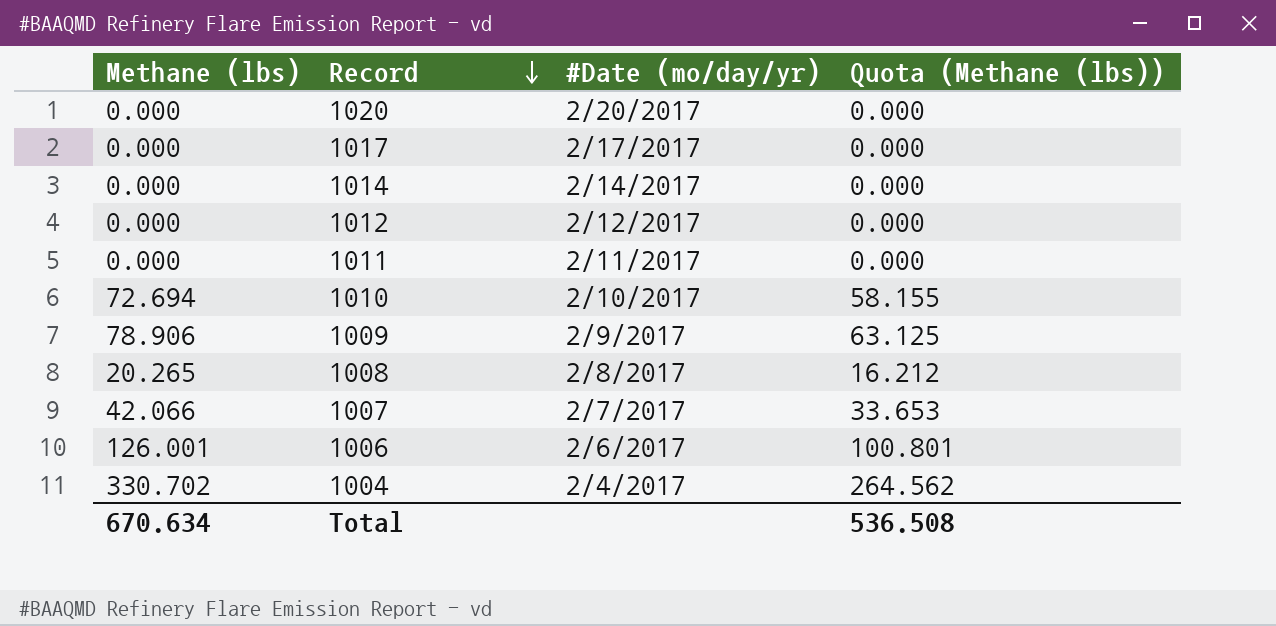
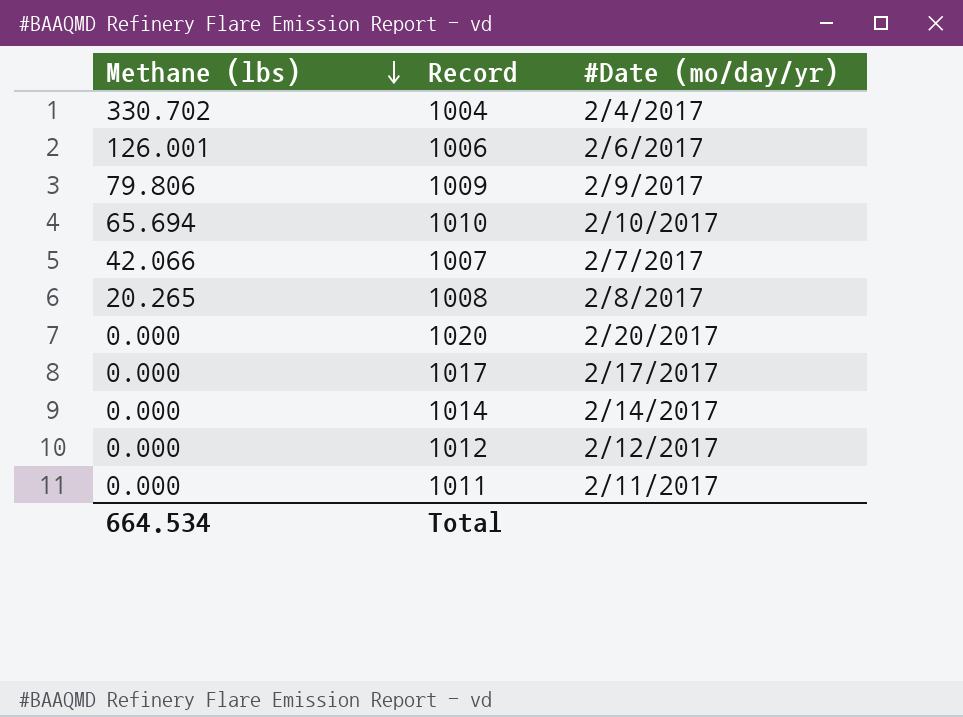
row order: Record descending -> Methane (lbs) descending
column Quota (Methane (lbs)) | formula: [Methane (lbs)] * 0.8 -> none
1009 | Methane (lbs): 78.906 -> 79.806
1010 | Methane (lbs): 72.694 -> 65.694
Total | Methane (lbs): 670.634 -> 664.534

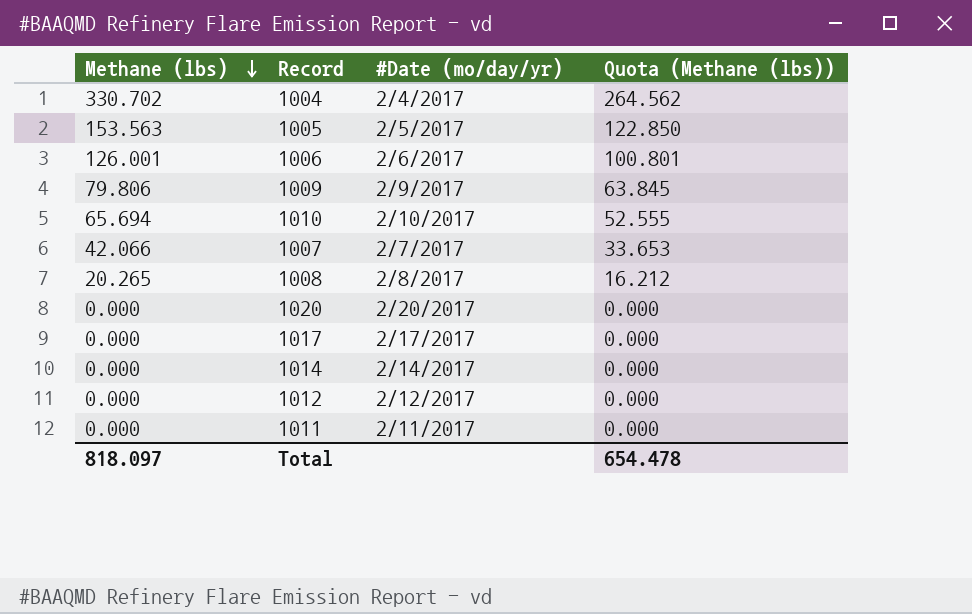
column Quota (Methane (lbs)) | formula: none -> [Methane (lbs)] * 0.8
row 1005: none -> 153.563 | 2/5/2017 | 122.850
Total | Methane (lbs): 664.534 -> 818.097

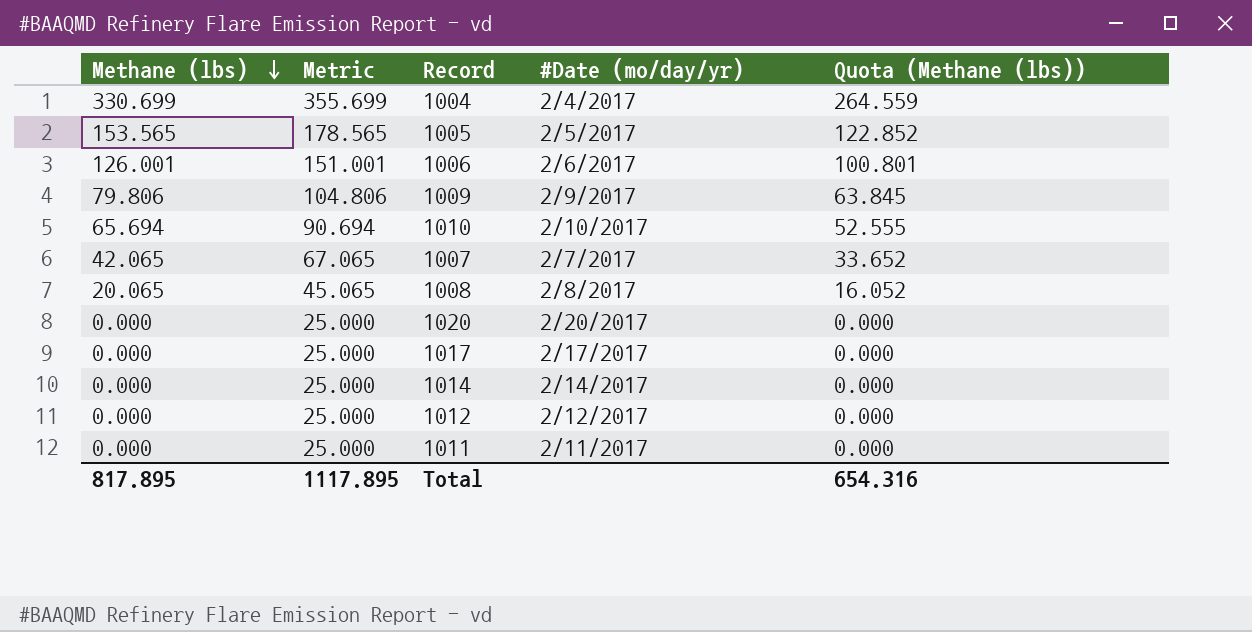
column Metric | formula: none -> [Methane (lbs)] + 25
1004 | Methane (lbs): 330.702 -> 330.699
1004 | Quota (Methane (lbs)): 264.562 -> 264.559
1005 | Methane (lbs): 153.563 -> 153.565
1005 | Quota (Methane (lbs)): 122.850 -> 122.852
1007 | Methane (lbs): 42.066 -> 42.065
1007 | Quota (Methane (lbs)): 33.653 -> 33.652
1008 | Methane (lbs): 20.265 -> 20.065
1008 | Quota (Methane (lbs)): 16.212 -> 16.052
Total | Methane (lbs): 818.097 -> 817.895
Total | Quota (Methane (lbs)): 654.478 -> 654.316

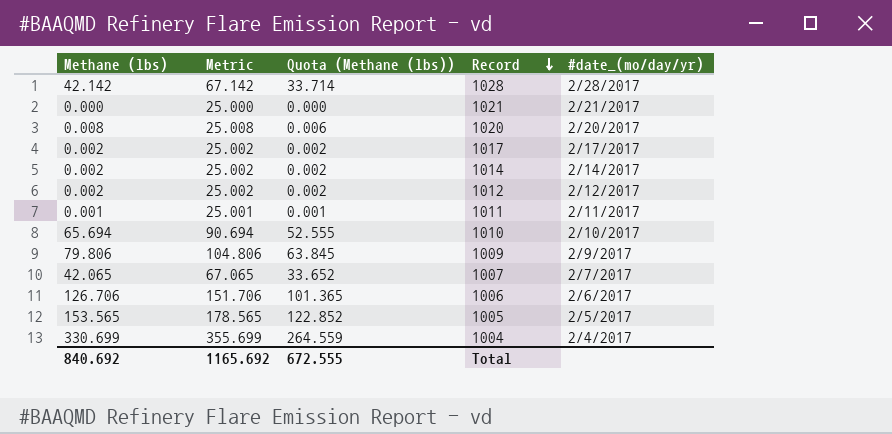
row order: Methane (lbs) descending -> Record descending
column Quota (Methane (lbs)) | position: 5 -> 3
column name: #Date (mo/day/yr) -> #date_(mo/day/yr)
row 1008: 20.065 | 45.065 | 2/8/2017 | 16.052 -> none
row 1028: none -> 42.142 | 67.142 | 33.714 | 2/28/2017
row 1021: none -> 0.000 | 25.000 | 0.000 | 2/21/2017
1020 | Methane (lbs): 0.000 -> 0.008
1020 | Metric: 25.000 -> 25.008
1020 | Quota (Methane (lbs)): 0.000 -> 0.006
1017 | Methane (lbs): 0.000 -> 0.002
1017 | Metric: 25.000 -> 25.002
1017 | Quota (Methane (lbs)): 0.000 -> 0.002
1014 | Methane (lbs): 0.000 -> 0.002
1014 | Metric: 25.000 -> 25.002
1014 | Quota (Methane (lbs)): 0.000 -> 0.002
1012 | Methane (lbs): 0.000 -> 0.002
1012 | Metric: 25.000 -> 25.002
1012 | Quota (Methane (lbs)): 0.000 -> 0.002
1011 | Methane (lbs): 0.000 -> 0.001
1011 | Metric: 25.000 -> 25.001
1011 | Quota (Methane (lbs)): 0.000 -> 0.001
1006 | Methane (lbs): 126.001 -> 126.706
1006 | Metric: 151.001 -> 151.706
1006 | Quota (Methane (lbs)): 100.801 -> 101.365
Total | Methane (lbs): 817.895 -> 840.692
Total | Metric: 1117.895 -> 1165.692
Total | Quota (Methane (lbs)): 654.316 -> 672.555

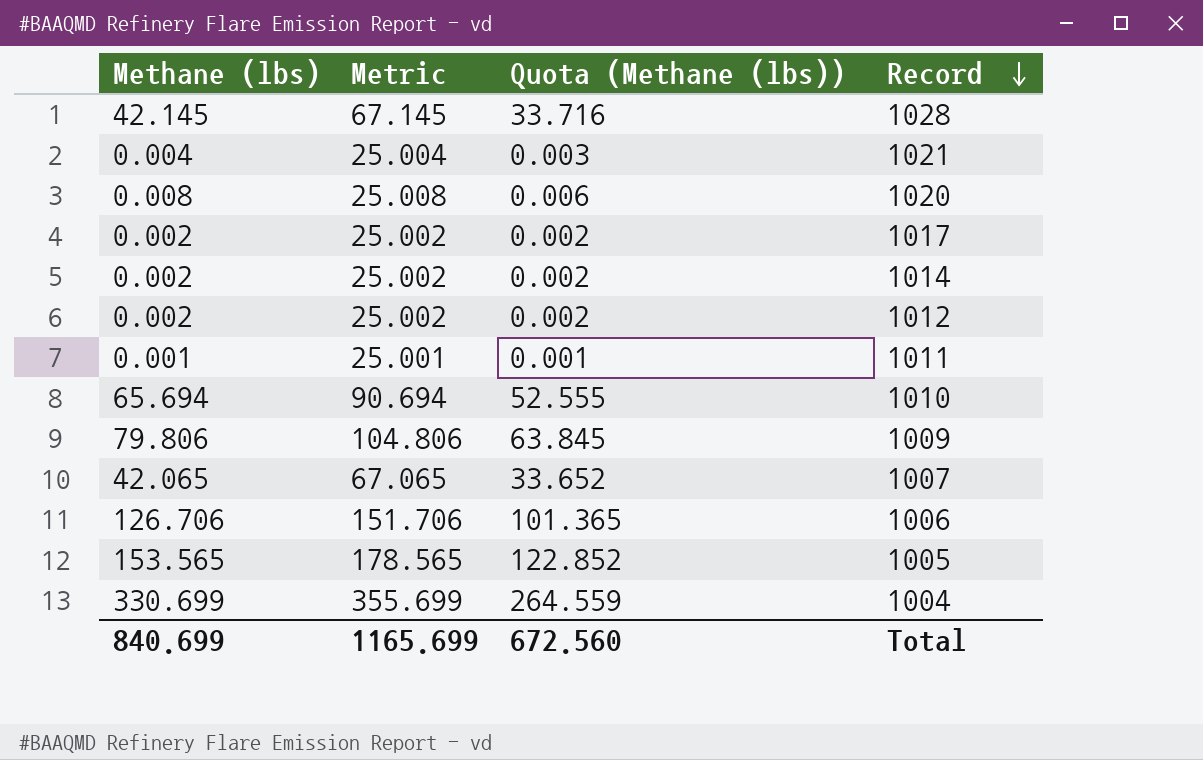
column #date_(mo/day/yr) | position: 5 -> none
1028 | Methane (lbs): 42.142 -> 42.145
1028 | Metric: 67.142 -> 67.145
1028 | Quota (Methane (lbs)): 33.714 -> 33.716
1021 | Methane (lbs): 0.000 -> 0.004
1021 | Metric: 25.000 -> 25.004
1021 | Quota (Methane (lbs)): 0.000 -> 0.003
Total | Methane (lbs): 840.692 -> 840.699
Total | Metric: 1165.692 -> 1165.699
Total | Quota (Methane (lbs)): 672.555 -> 672.560

